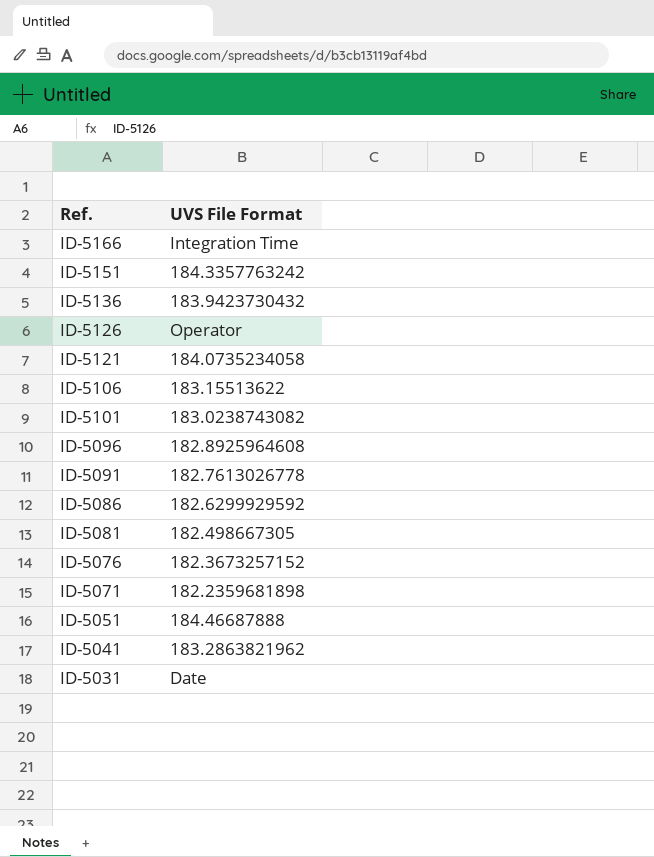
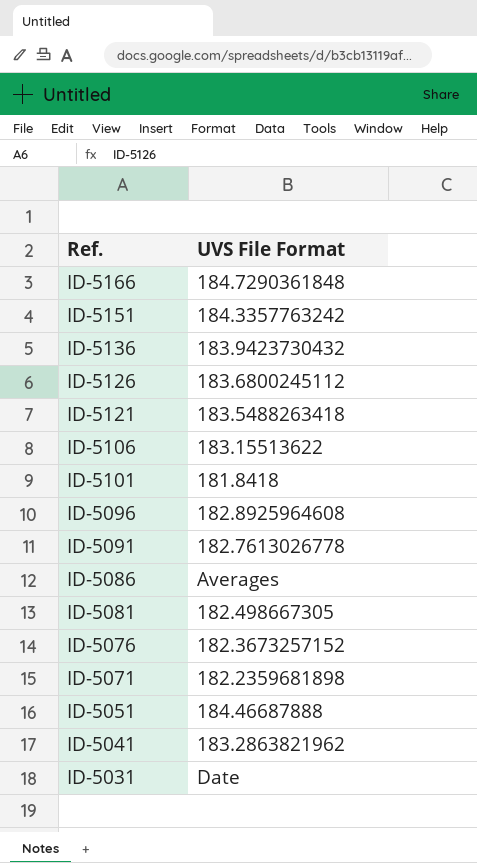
ID-5166 | UVS File Format: Integration Time -> 184.7290361848
ID-5126 | UVS File Format: Operator -> 183.6800245112
ID-5121 | UVS File Format: 184.0735234058 -> 183.5488263418
ID-5101 | UVS File Format: 183.0238743082 -> 181.8418
ID-5086 | UVS File Format: 182.6299929592 -> Averages

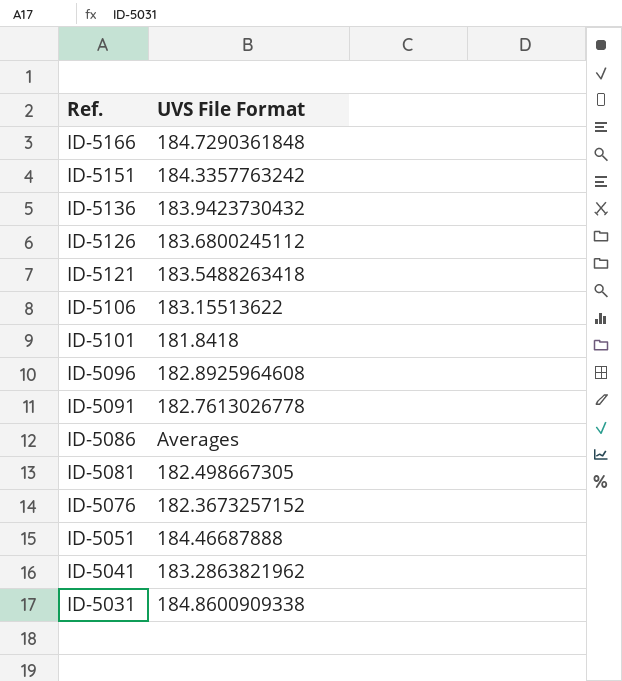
row ID-5071: 182.2359681898 -> none
ID-5031 | UVS File Format: Date -> 184.8600909338

